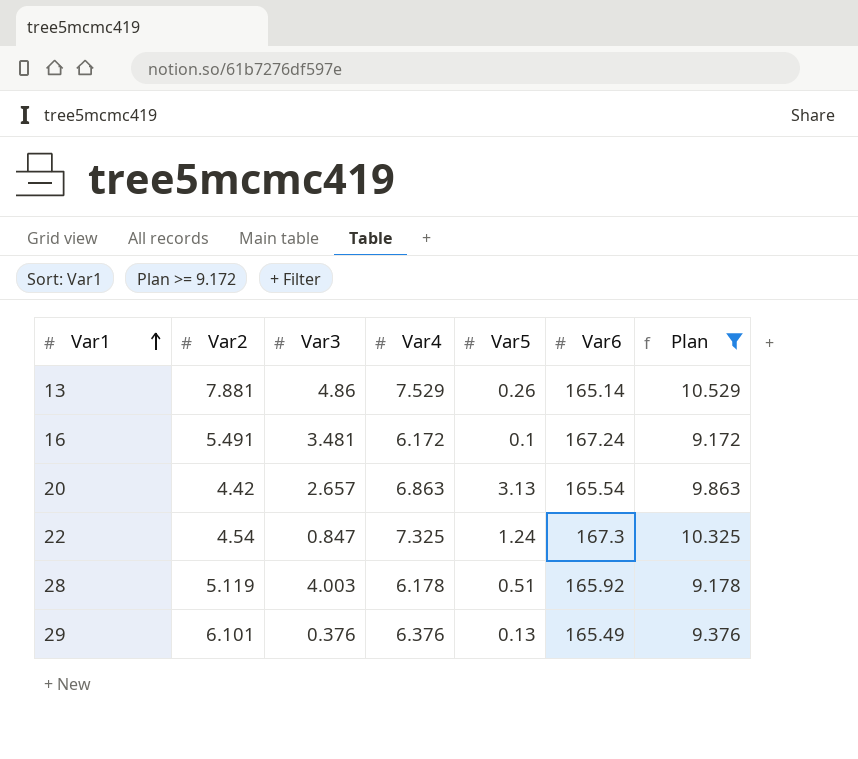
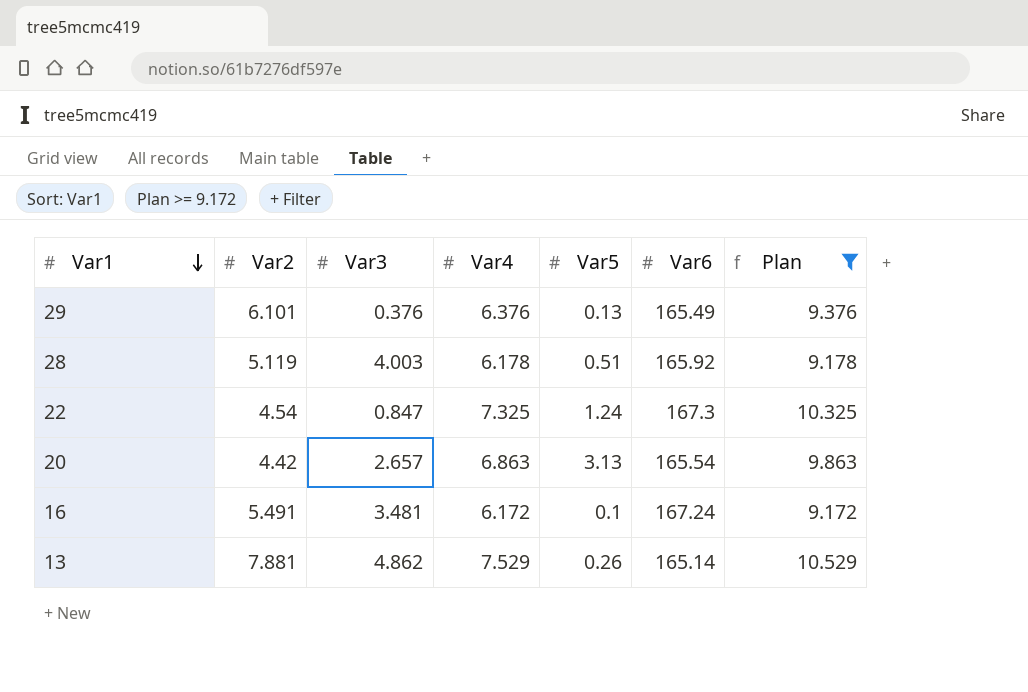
row order: Var1 ascending -> Var1 descending
13 | Var3: 4.86 -> 4.862

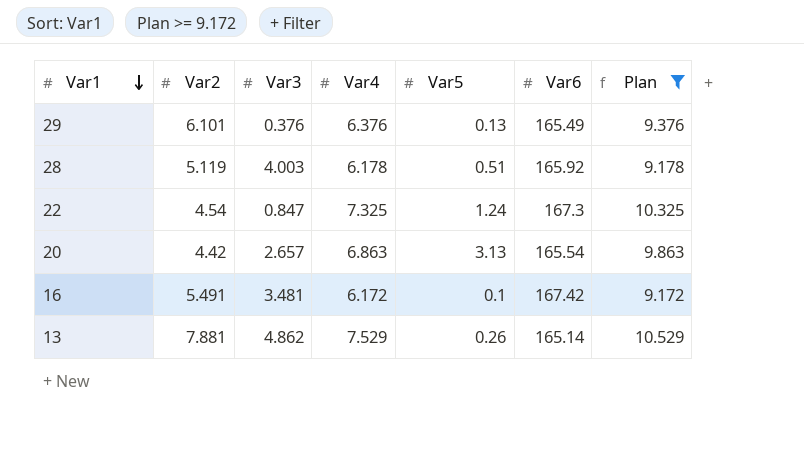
16 | Var6: 167.24 -> 167.42

